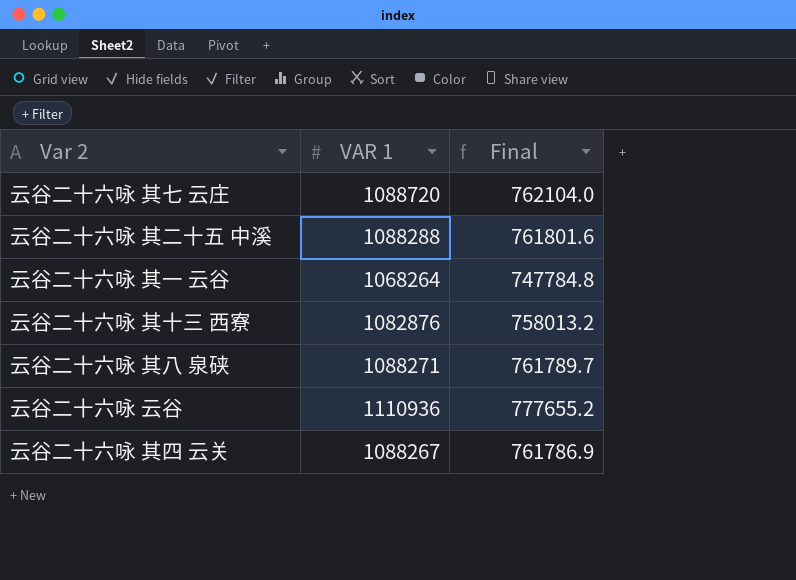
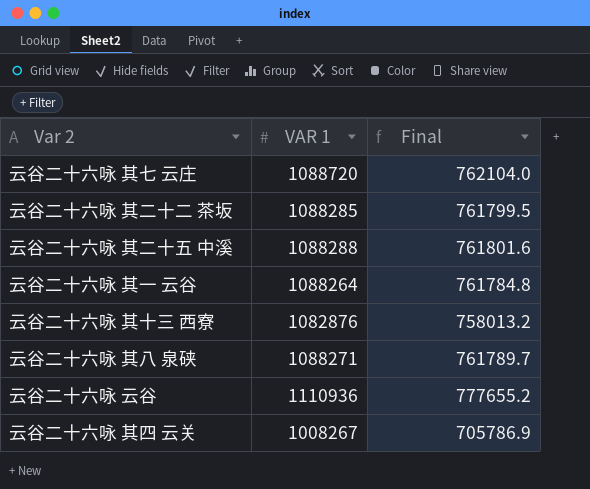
row 云谷二十六咏 其二十二 茶坂: none -> 1088285 | 761799.5
云谷二十六咏 其一 云谷 | VAR 1: 1068264 -> 1088264
云谷二十六咏 其一 云谷 | Final: 747784.8 -> 761784.8
云谷二十六咏 其四 云关 | VAR 1: 1088267 -> 1008267
云谷二十六咏 其四 云关 | Final: 761786.9 -> 705786.9

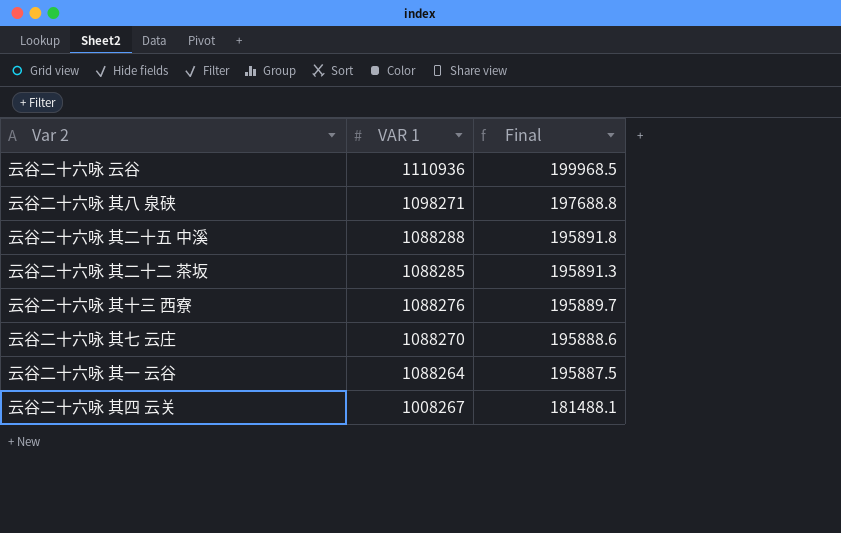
row order: none -> VAR 1 descending
column Final | formula: [VAR 1] * 0.7 -> [VAR 1] * 0.18
云谷二十六咏 其八 泉硖 | VAR 1: 1088271 -> 1098271
云谷二十六咏 其十三 西寮 | VAR 1: 1082876 -> 1088276
云谷二十六咏 其七 云庄 | VAR 1: 1088720 -> 1088270

